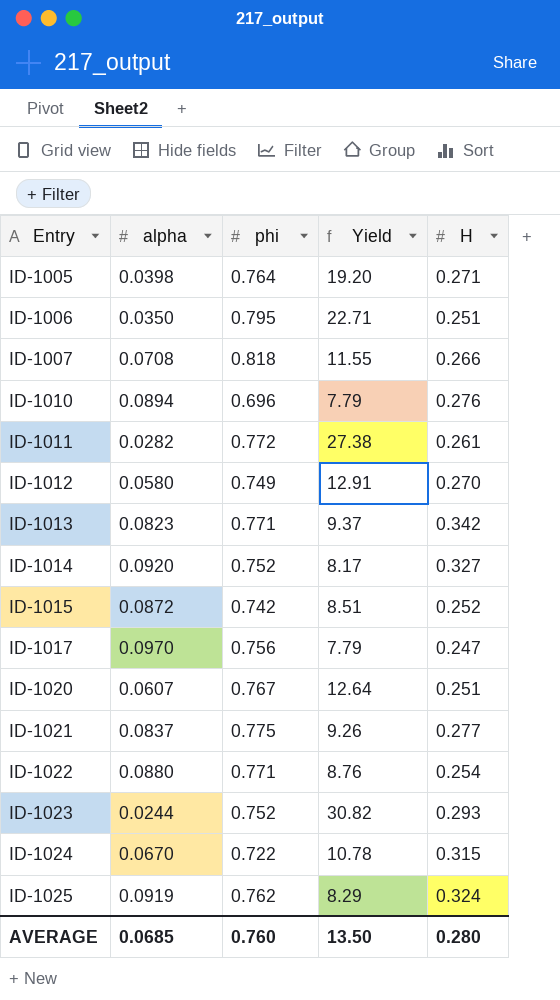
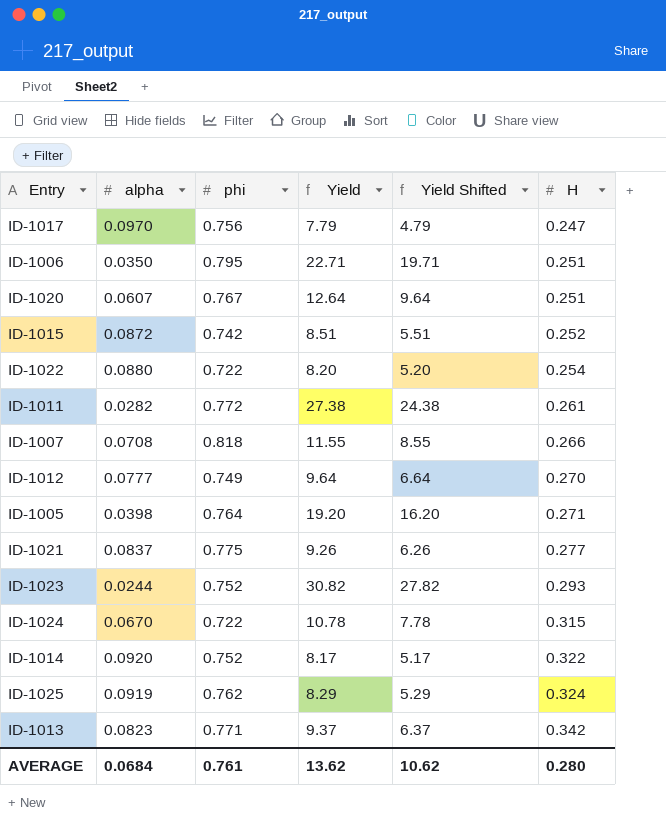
row order: Entry ascending -> H ascending
column Yield Shifted | formula: none -> [Yield] - 3
row ID-1010: 0.0894 | 0.696 | 7.79 | 0.276 -> none
ID-1022 | phi: 0.771 -> 0.722
ID-1022 | Yield: 8.76 -> 8.20
ID-1012 | alpha: 0.0580 -> 0.0777
ID-1012 | Yield: 12.91 -> 9.64
ID-1014 | H: 0.327 -> 0.322
AVERAGE | alpha: 0.0685 -> 0.0684
AVERAGE | phi: 0.760 -> 0.761
AVERAGE | Yield: 13.50 -> 13.62

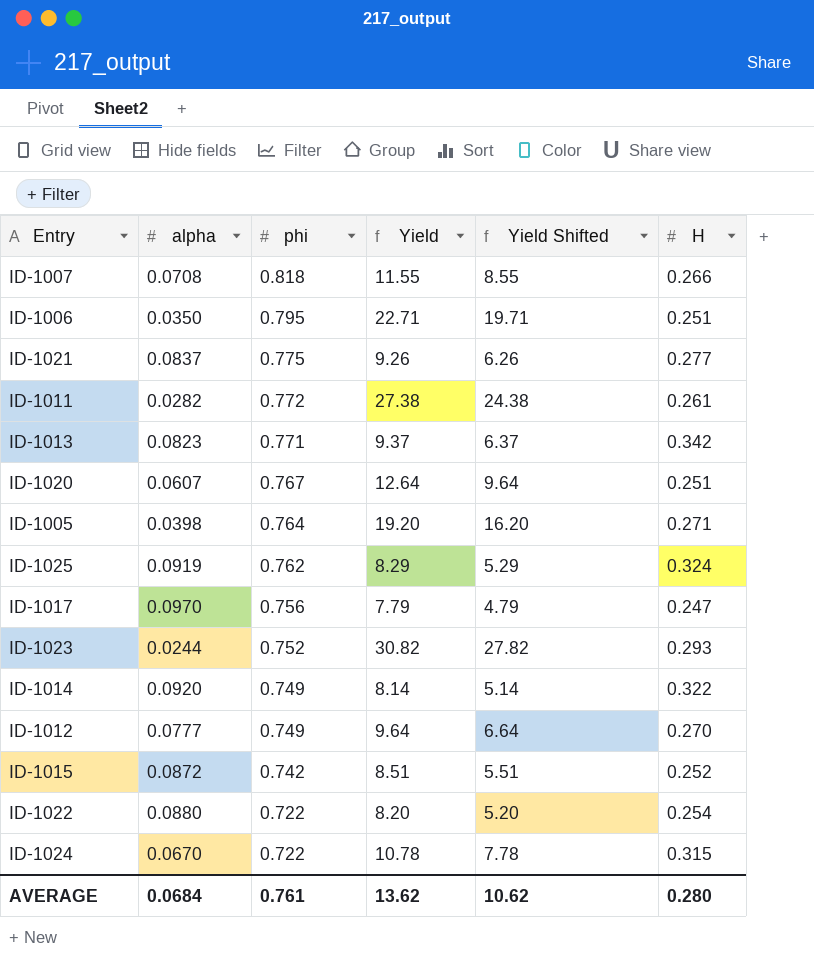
row order: H ascending -> phi descending
ID-1014 | phi: 0.752 -> 0.749
ID-1014 | Yield: 8.17 -> 8.14
ID-1014 | Yield Shifted: 5.17 -> 5.14

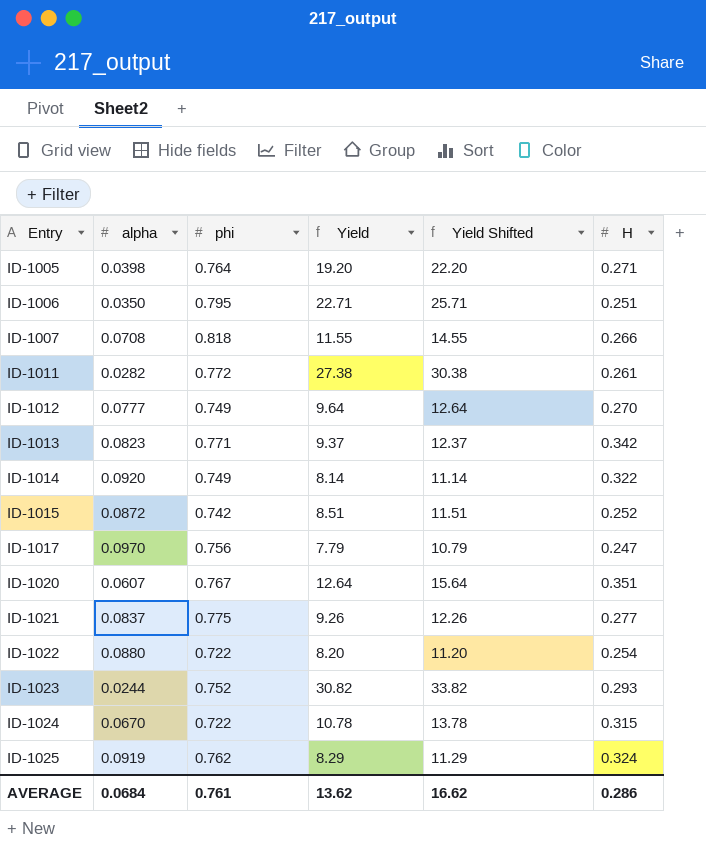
row order: phi descending -> Entry ascending
column Yield Shifted | formula: [Yield] - 3 -> [Yield] + 3
ID-1020 | H: 0.251 -> 0.351
AVERAGE | Yield Shifted: 10.62 -> 16.62
AVERAGE | H: 0.280 -> 0.286

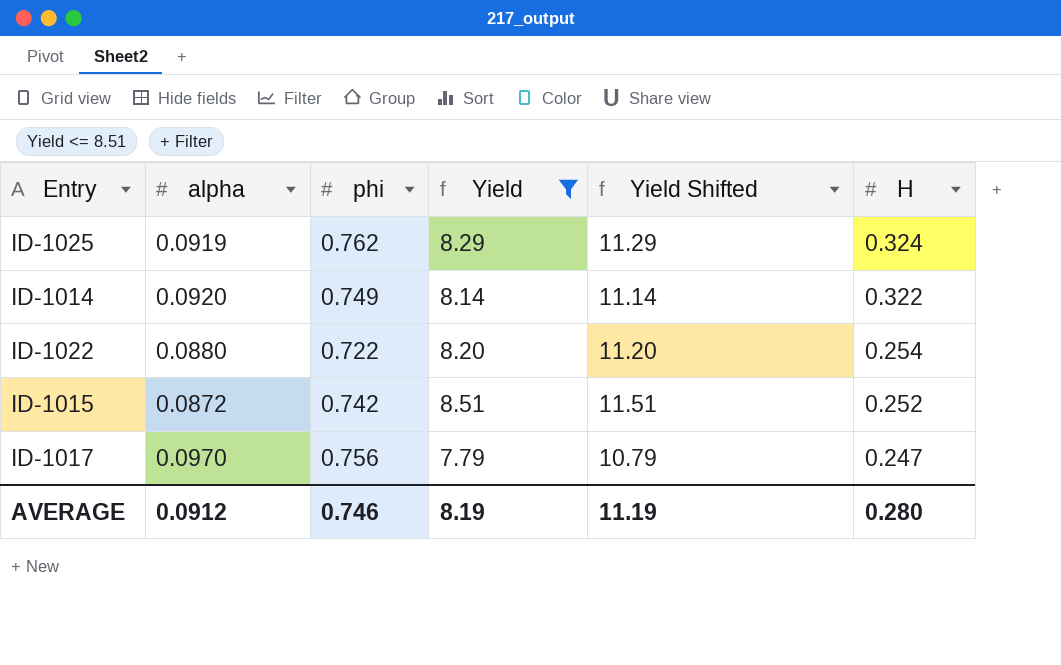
filter: none -> Yield <= 8.51
row order: Entry ascending -> H descending
AVERAGE | alpha: 0.0684 -> 0.0912
AVERAGE | phi: 0.761 -> 0.746
AVERAGE | Yield: 13.62 -> 8.19
AVERAGE | Yield Shifted: 16.62 -> 11.19
AVERAGE | H: 0.286 -> 0.280

